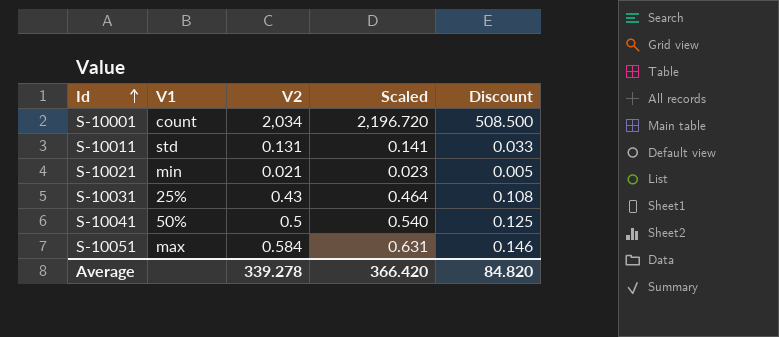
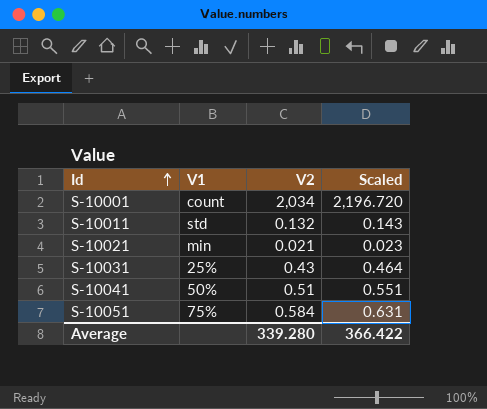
column Discount | formula: [V2] * 0.25 -> none
S-10011 | V2: 0.131 -> 0.132
S-10011 | Scaled: 0.141 -> 0.143
S-10041 | V2: 0.5 -> 0.51
S-10041 | Scaled: 0.540 -> 0.551
S-10051 | V1: max -> 75%
Average | V2: 339.278 -> 339.280
Average | Scaled: 366.420 -> 366.422

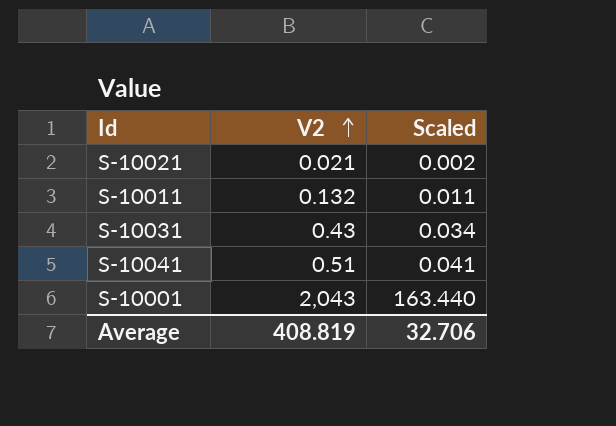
row order: Id ascending -> V2 ascending
column V1 | position: 2 -> none
column Scaled | formula: [V2] * 1.08 -> [V2] * 0.08
row S-10051: 75% | 0.584 | 0.631 -> none
S-10001 | V2: 2,034 -> 2,043
Average | V2: 339.280 -> 408.819
Average | Scaled: 366.422 -> 32.706

